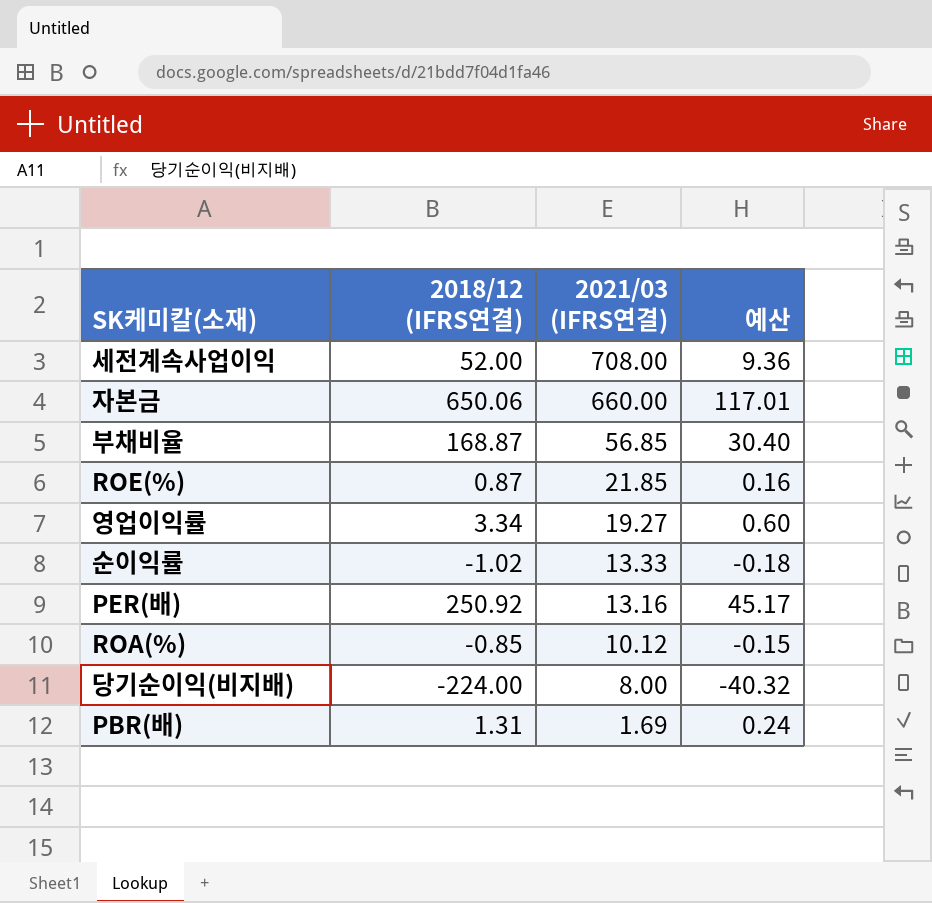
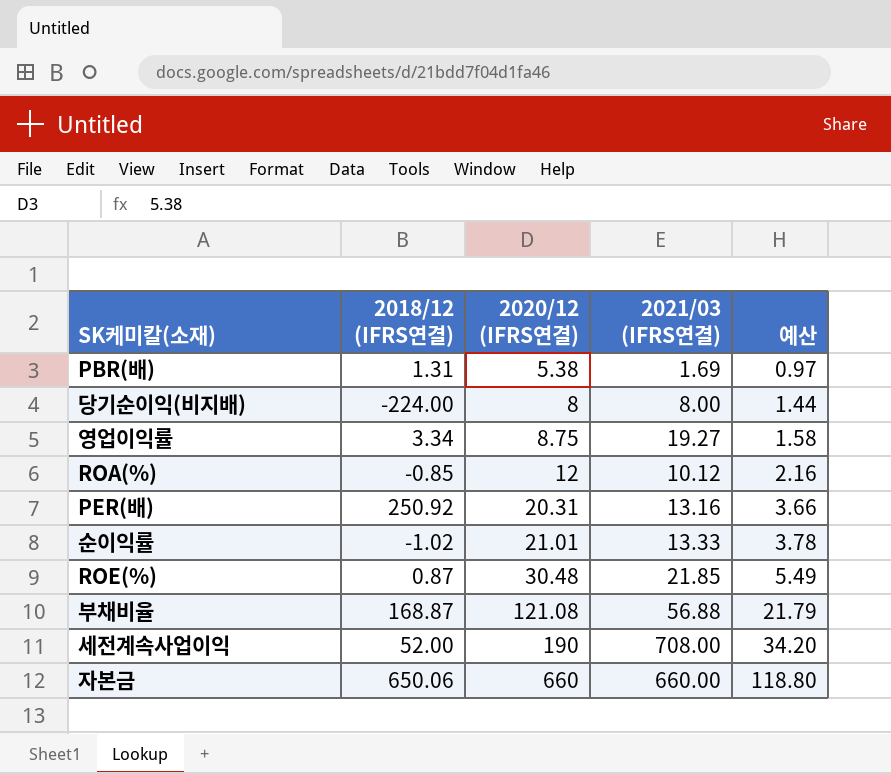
row order: 2021/03 (IFRS연결) descending -> 2020/12 (IFRS연결) ascending
column 2020/12 (IFRS연결) | position: none -> 3
column 예산 | formula: [2018/12 (IFRS연결)] * 0.18 -> [2020/12 (IFRS연결)] * 0.18
부채비율 | 2021/03 (IFRS연결): 56.85 -> 56.88

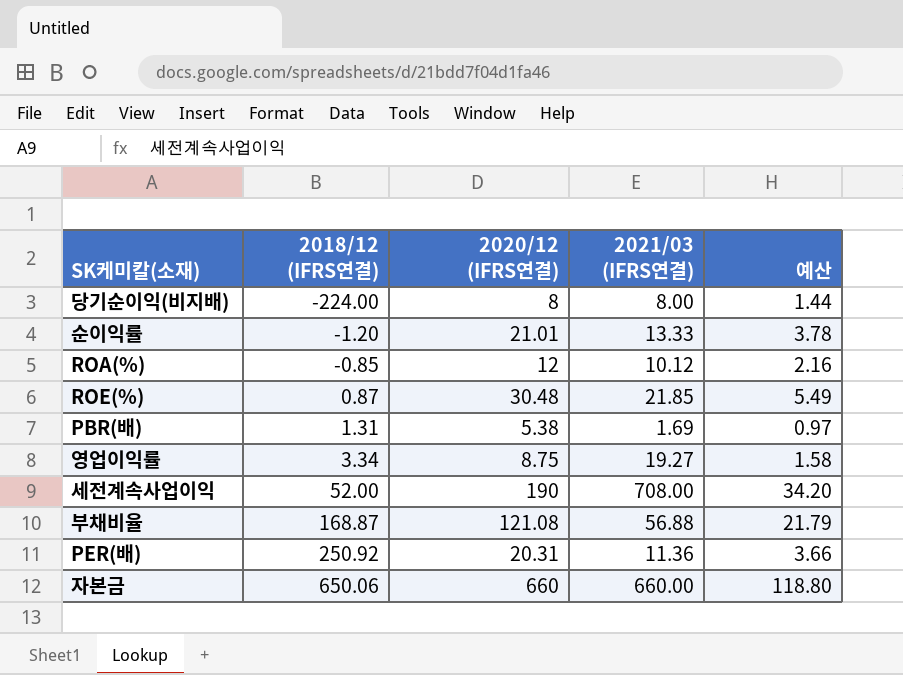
row order: 2020/12 (IFRS연결) ascending -> 2018/12 (IFRS연결) ascending
순이익률 | 2018/12 (IFRS연결): -1.02 -> -1.20
PER(배) | 2021/03 (IFRS연결): 13.16 -> 11.36

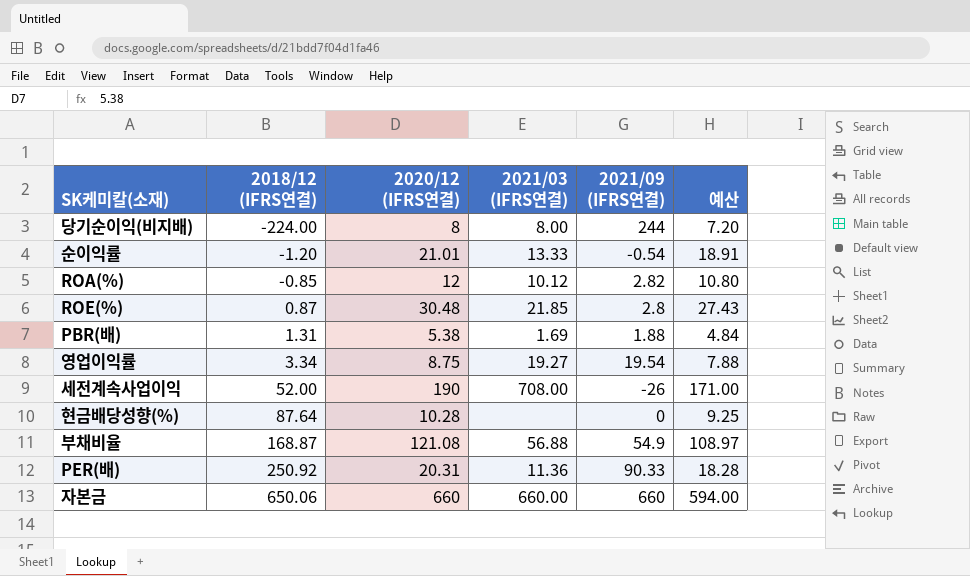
column 2021/09 (IFRS연결) | position: none -> 5
column 예산 | formula: [2020/12 (IFRS연결)] * 0.18 -> [2020/12 (IFRS연결)] * 0.9
row 현금배당성향(%): none -> 87.64 | 10.28 | none | 0 | 9.25

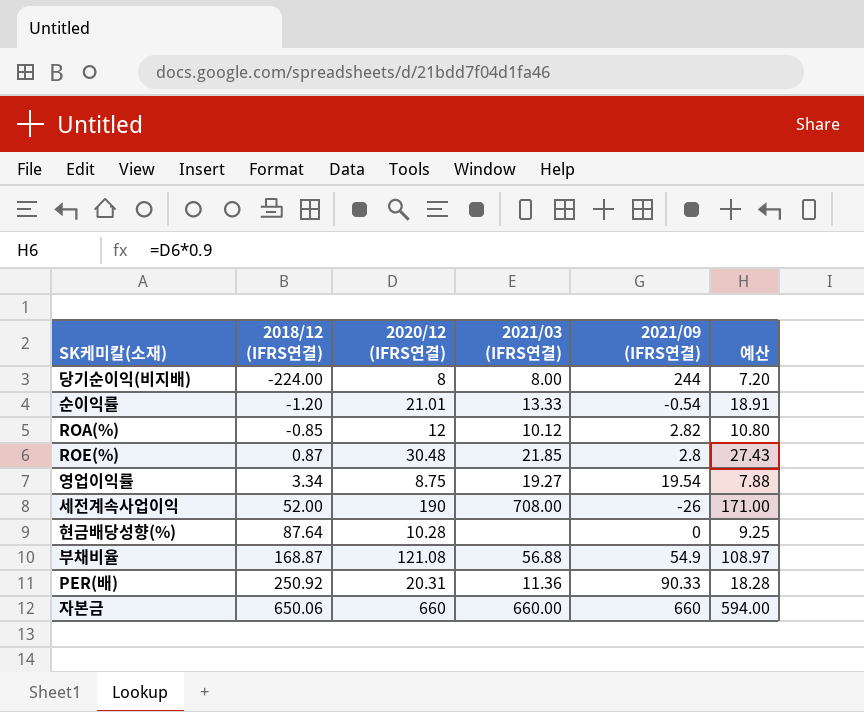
row PBR(배): 1.31 | 5.38 | 1.69 | 1.88 | 4.84 -> none

